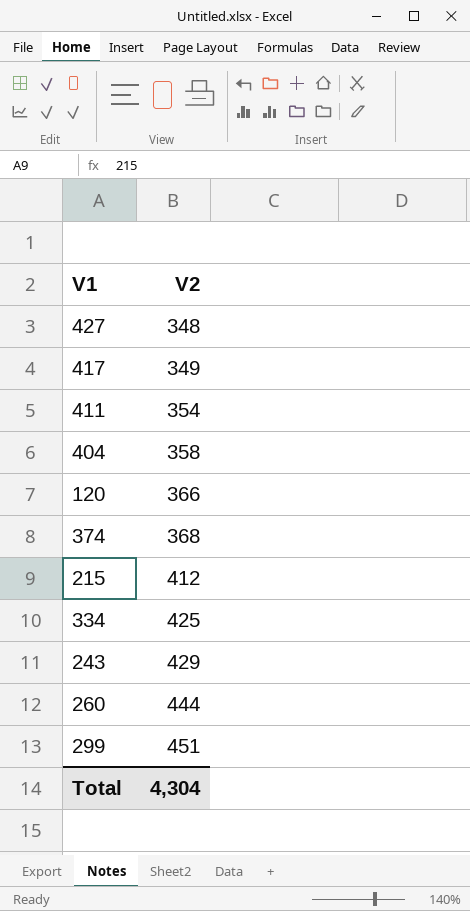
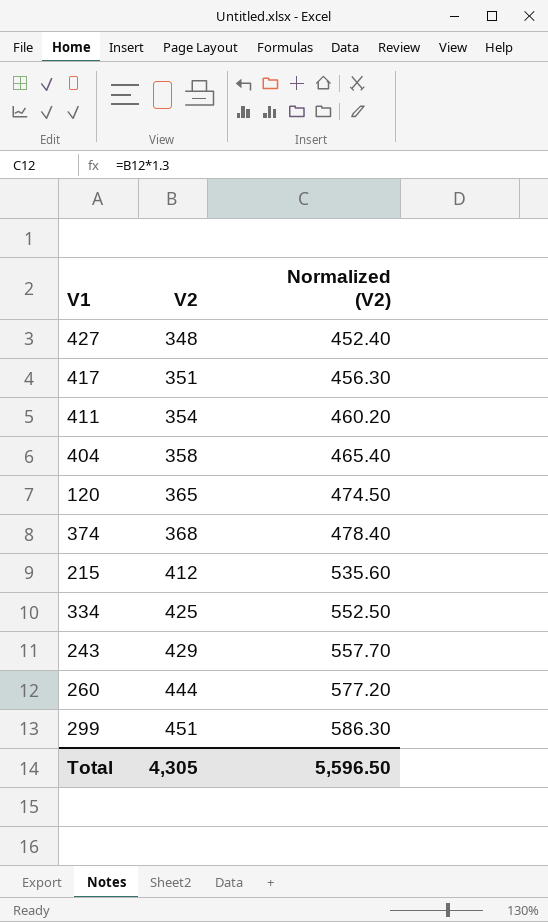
column Normalized (V2) | formula: none -> [V2] * 1.3
417 | V2: 349 -> 351
120 | V2: 366 -> 365
Total | V2: 4,304 -> 4,305

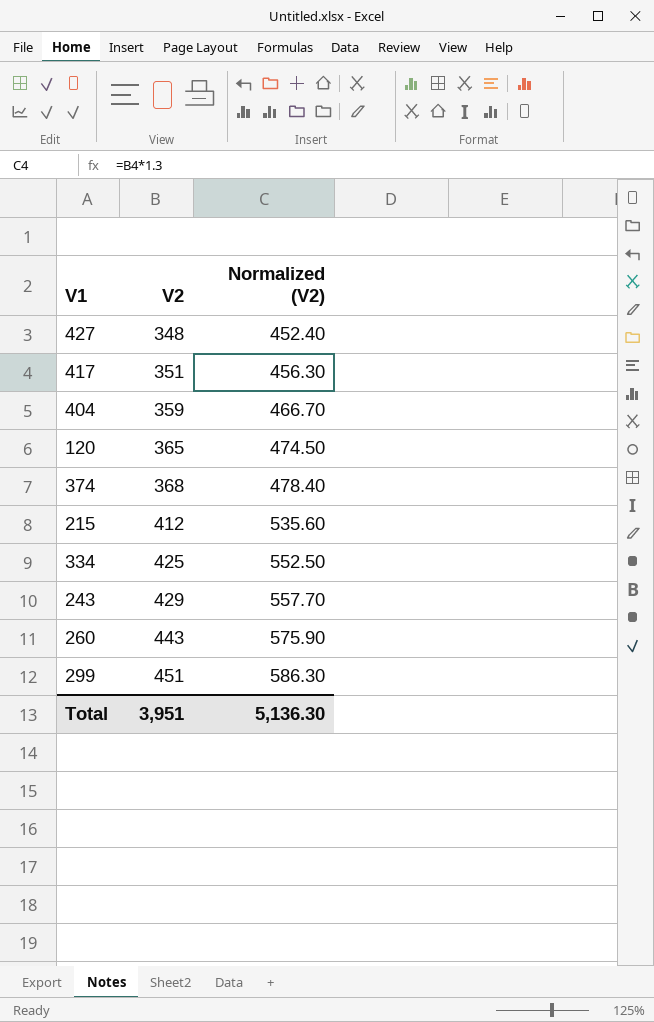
row 411: 354 | 460.20 -> none
404 | V2: 358 -> 359
404 | Normalized (V2): 465.40 -> 466.70
260 | V2: 444 -> 443
260 | Normalized (V2): 577.20 -> 575.90
Total | V2: 4,305 -> 3,951
Total | Normalized (V2): 5,596.50 -> 5,136.30

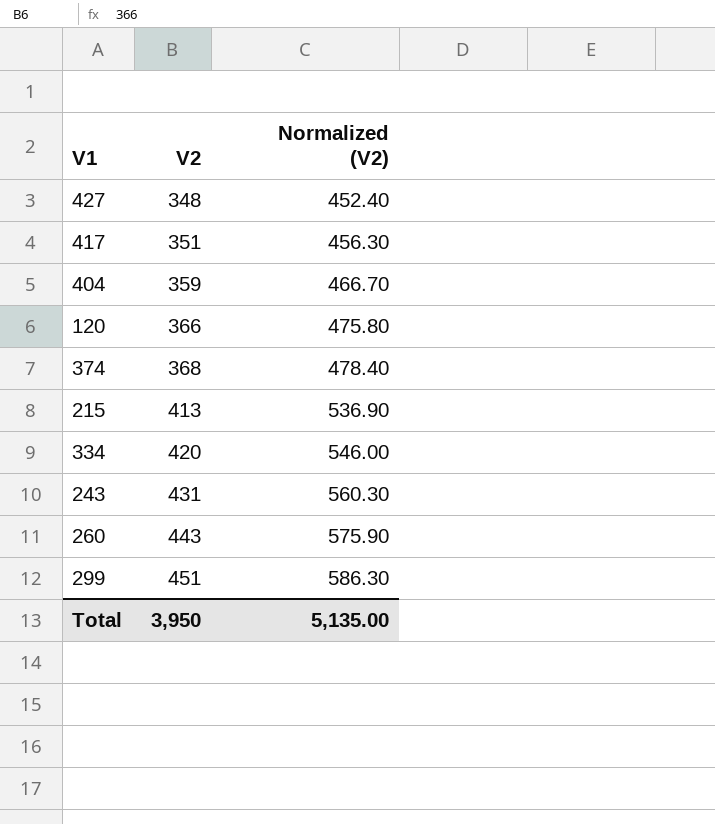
120 | V2: 365 -> 366
120 | Normalized (V2): 474.50 -> 475.80
215 | V2: 412 -> 413
215 | Normalized (V2): 535.60 -> 536.90
334 | V2: 425 -> 420
334 | Normalized (V2): 552.50 -> 546.00
243 | V2: 429 -> 431
243 | Normalized (V2): 557.70 -> 560.30
Total | V2: 3,951 -> 3,950
Total | Normalized (V2): 5,136.30 -> 5,135.00

